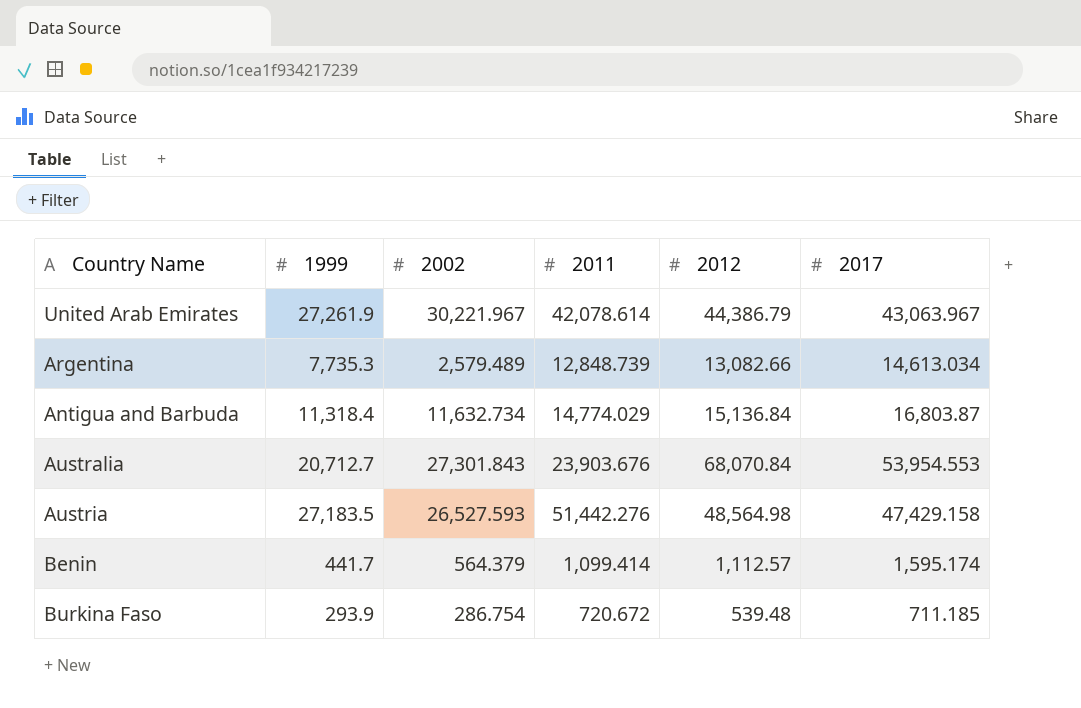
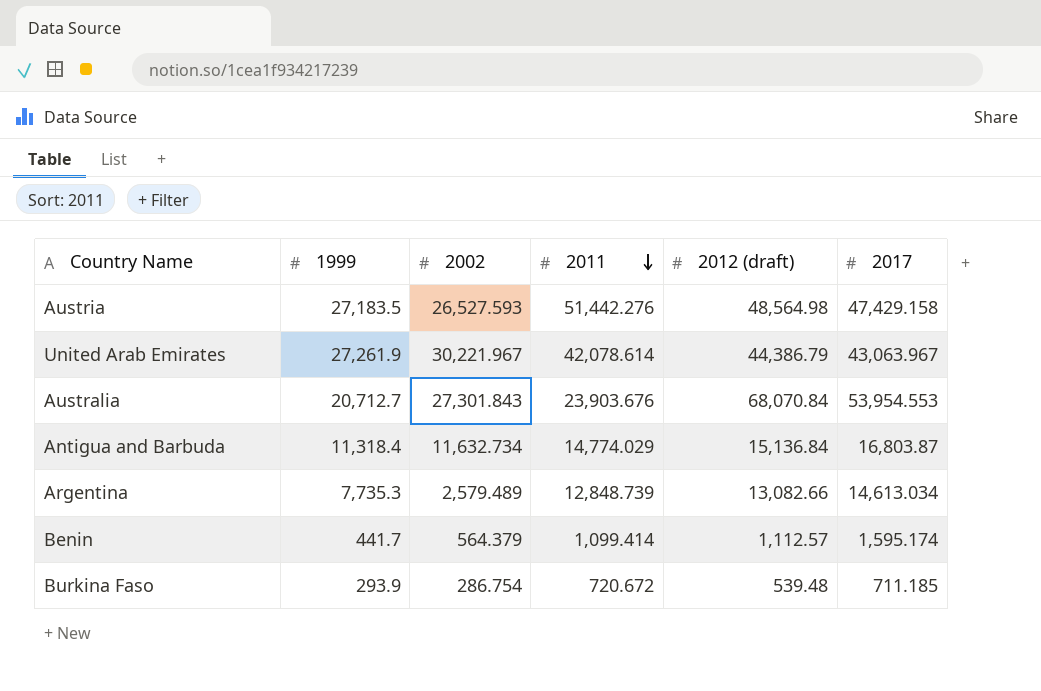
row order: none -> 2011 descending
column name: 2012 -> 2012 (draft)

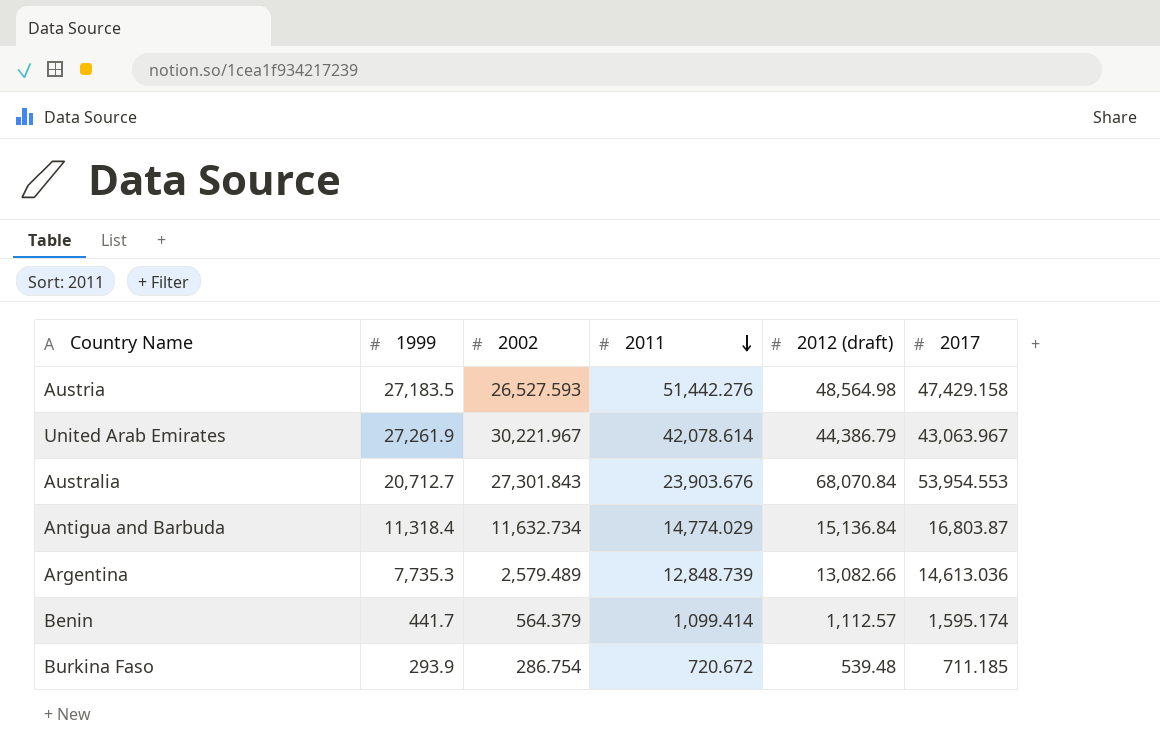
Argentina | 2017: 14,613.034 -> 14,613.036

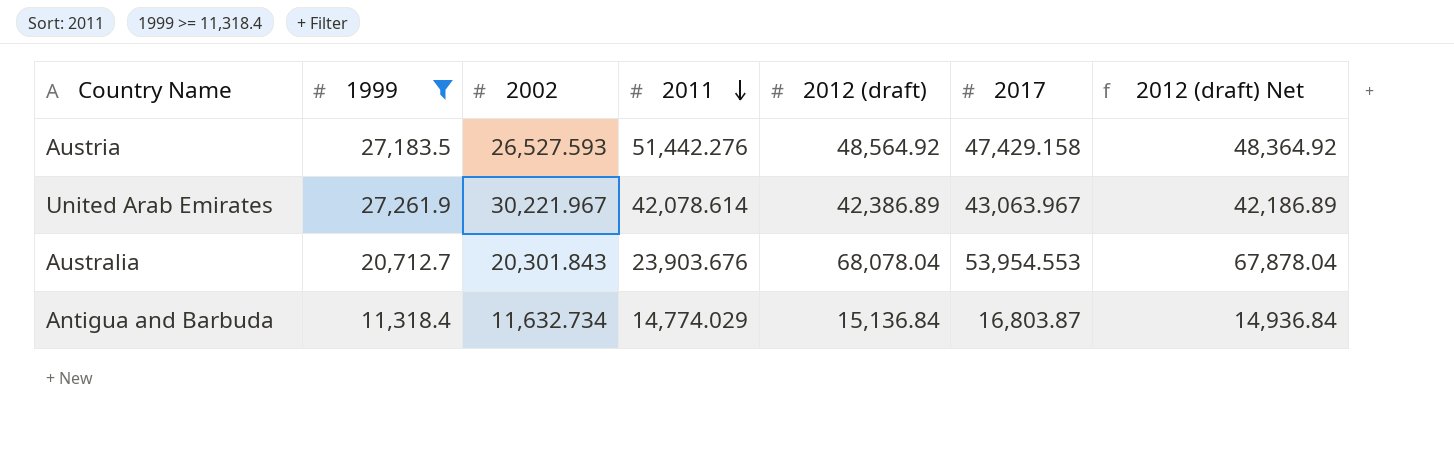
filter: none -> 1999 >= 11,318.4
column 2012 (draft) Net | formula: none -> [2012 (draft)] - 200
Austria | 2012 (draft): 48,564.98 -> 48,564.92
United Arab Emirates | 2012 (draft): 44,386.79 -> 42,386.89
Australia | 2002: 27,301.843 -> 20,301.843
Australia | 2012 (draft): 68,070.84 -> 68,078.04

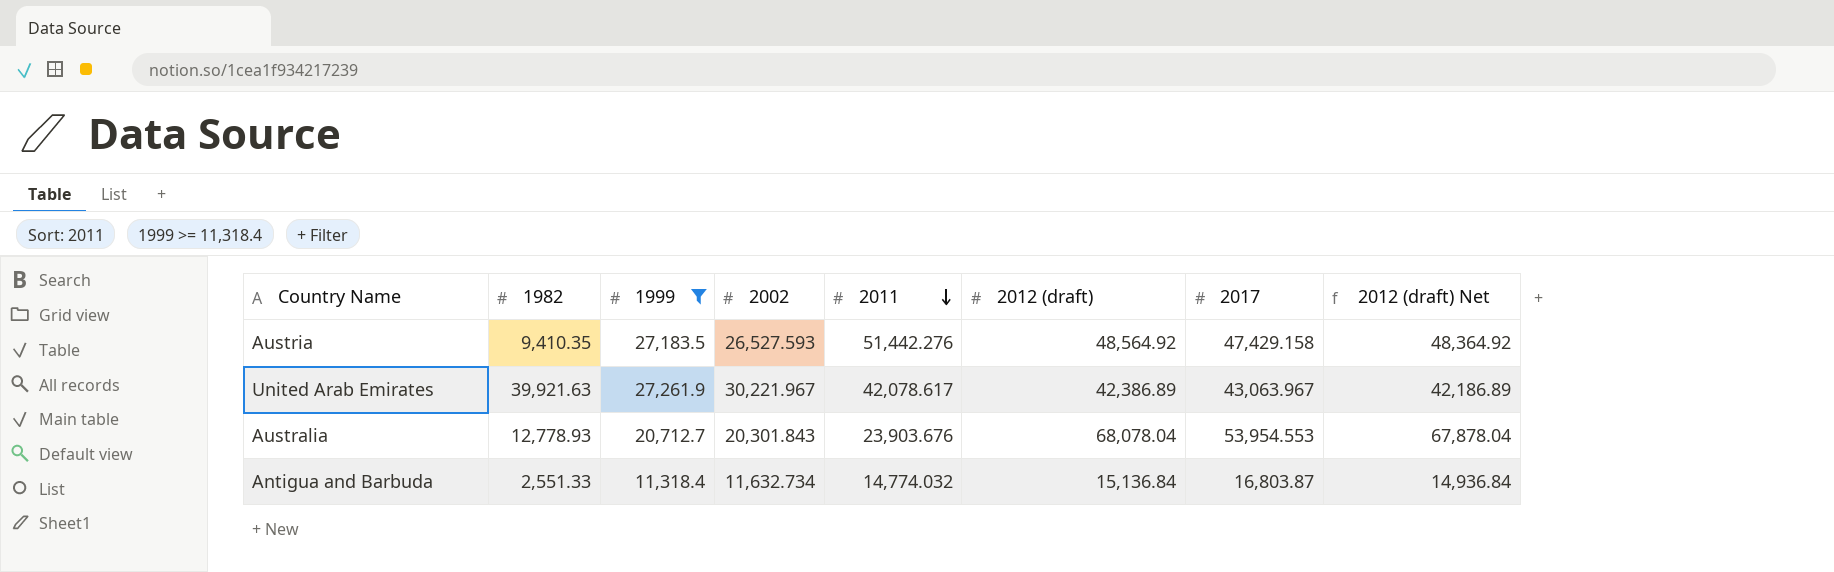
column 1982 | position: none -> 2
United Arab Emirates | 2011: 42,078.614 -> 42,078.617
Antigua and Barbuda | 2011: 14,774.029 -> 14,774.032

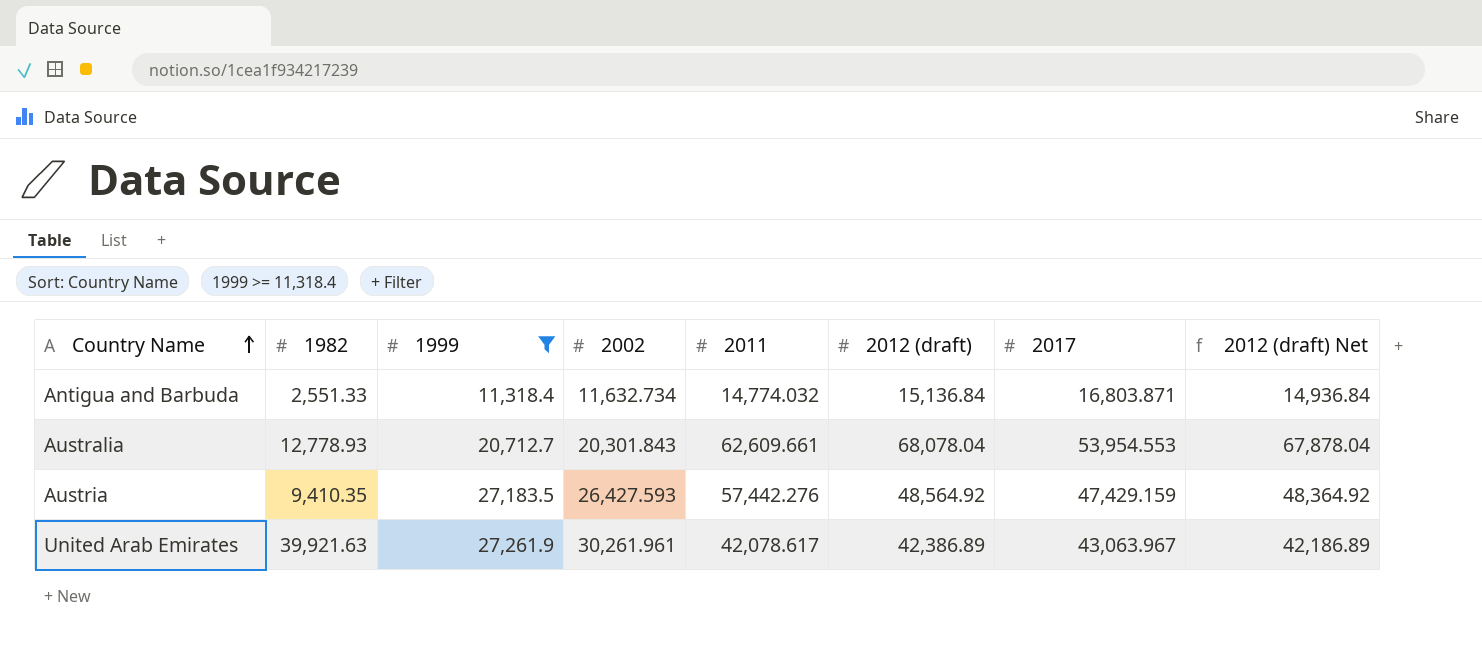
row order: 2011 descending -> Country Name ascending
Antigua and Barbuda | 2017: 16,803.87 -> 16,803.871
Australia | 2011: 23,903.676 -> 62,609.661
Austria | 2002: 26,527.593 -> 26,427.593
Austria | 2011: 51,442.276 -> 57,442.276
Austria | 2017: 47,429.158 -> 47,429.159
United Arab Emirates | 2002: 30,221.967 -> 30,261.961

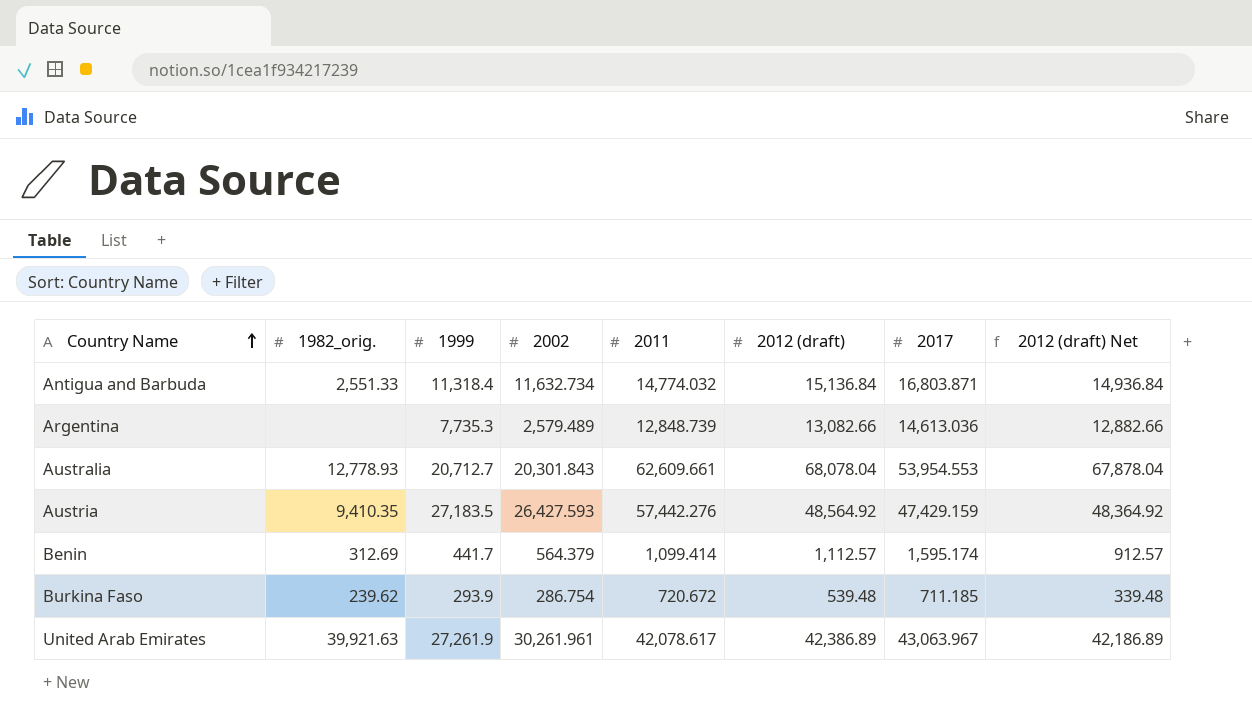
filter: 1999 >= 11,318.4 -> none
column name: 1982 -> 1982_orig.

